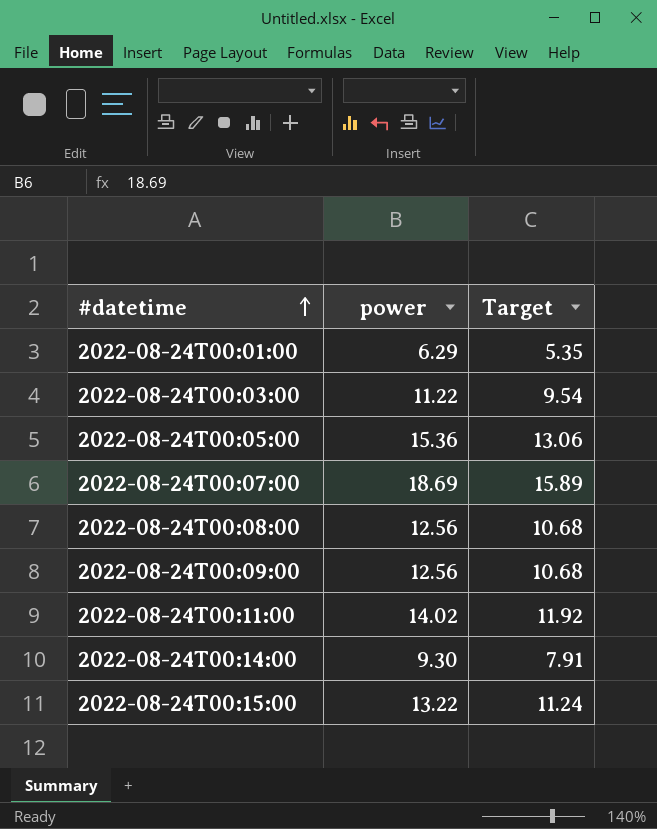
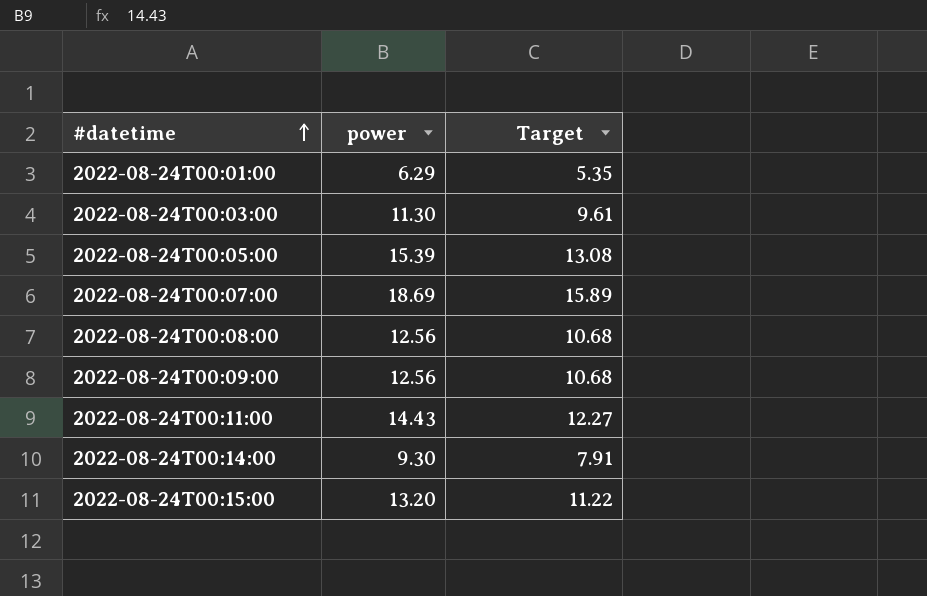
2022-08-24T00:03:00 | power: 11.22 -> 11.30
2022-08-24T00:03:00 | Target: 9.54 -> 9.61
2022-08-24T00:05:00 | power: 15.36 -> 15.39
2022-08-24T00:05:00 | Target: 13.06 -> 13.08
2022-08-24T00:11:00 | power: 14.02 -> 14.43
2022-08-24T00:11:00 | Target: 11.92 -> 12.27
2022-08-24T00:15:00 | power: 13.22 -> 13.20
2022-08-24T00:15:00 | Target: 11.24 -> 11.22

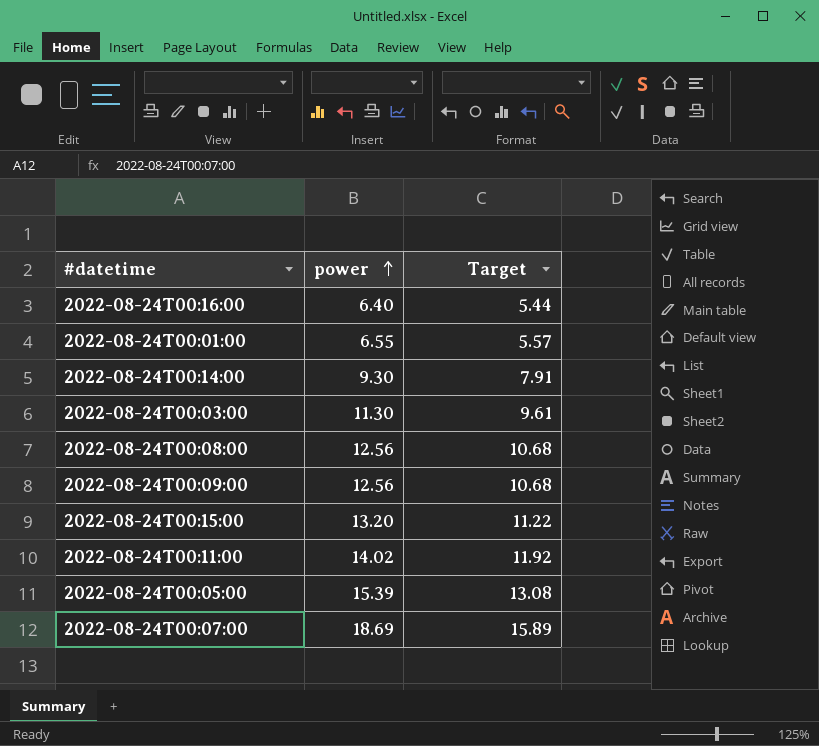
row order: #datetime ascending -> power ascending
row 2022-08-24T00:16:00: none -> 6.40 | 5.44
2022-08-24T00:01:00 | power: 6.29 -> 6.55
2022-08-24T00:01:00 | Target: 5.35 -> 5.57
2022-08-24T00:11:00 | power: 14.43 -> 14.02
2022-08-24T00:11:00 | Target: 12.27 -> 11.92

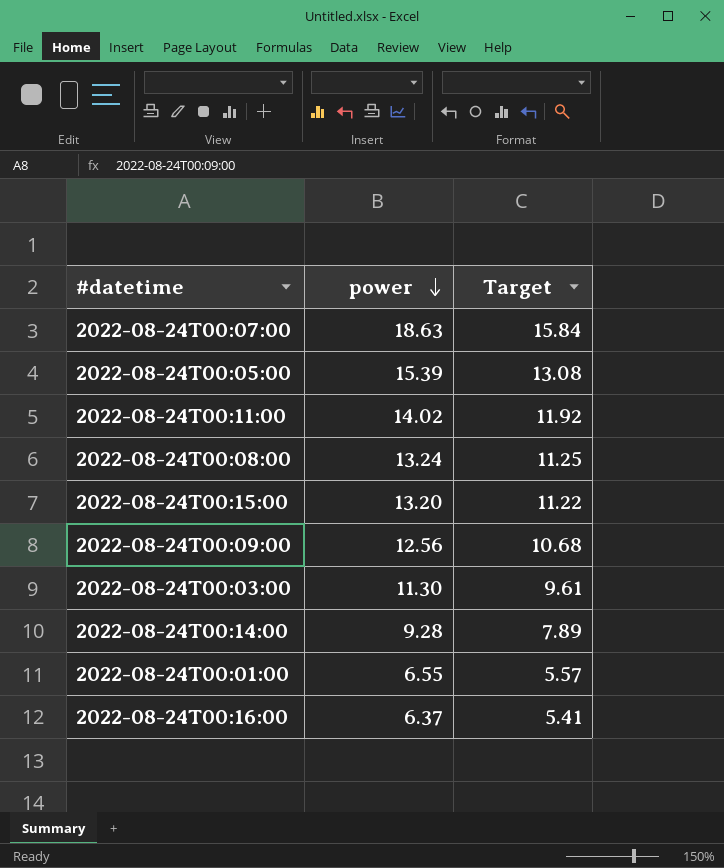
row order: power ascending -> power descending
2022-08-24T00:07:00 | power: 18.69 -> 18.63
2022-08-24T00:07:00 | Target: 15.89 -> 15.84
2022-08-24T00:08:00 | power: 12.56 -> 13.24
2022-08-24T00:08:00 | Target: 10.68 -> 11.25
2022-08-24T00:14:00 | power: 9.30 -> 9.28
2022-08-24T00:14:00 | Target: 7.91 -> 7.89
2022-08-24T00:16:00 | power: 6.40 -> 6.37
2022-08-24T00:16:00 | Target: 5.44 -> 5.41

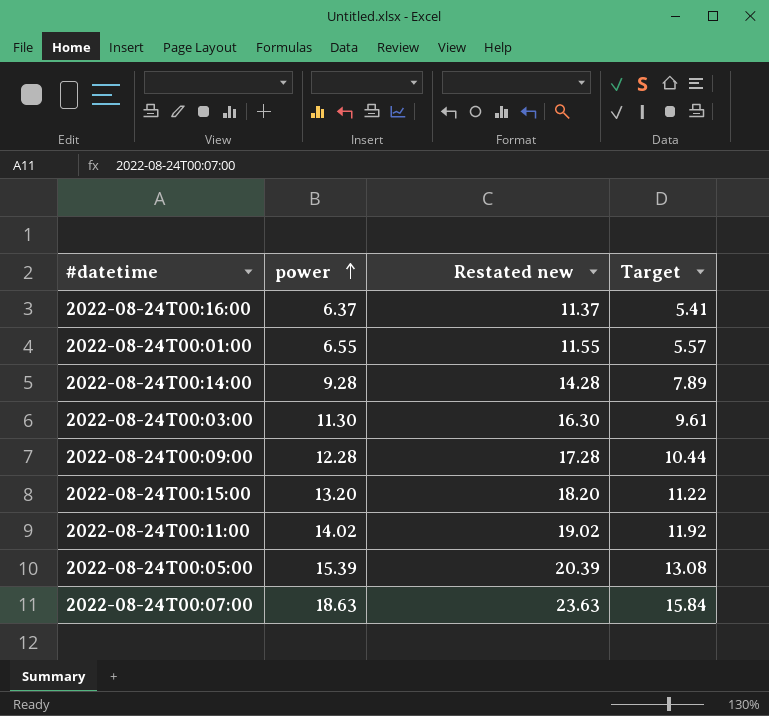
row order: power descending -> power ascending
column Restated new | formula: none -> [power] + 5
row 2022-08-24T00:08:00: 13.24 | 11.25 -> none
2022-08-24T00:09:00 | power: 12.56 -> 12.28
2022-08-24T00:09:00 | Target: 10.68 -> 10.44

